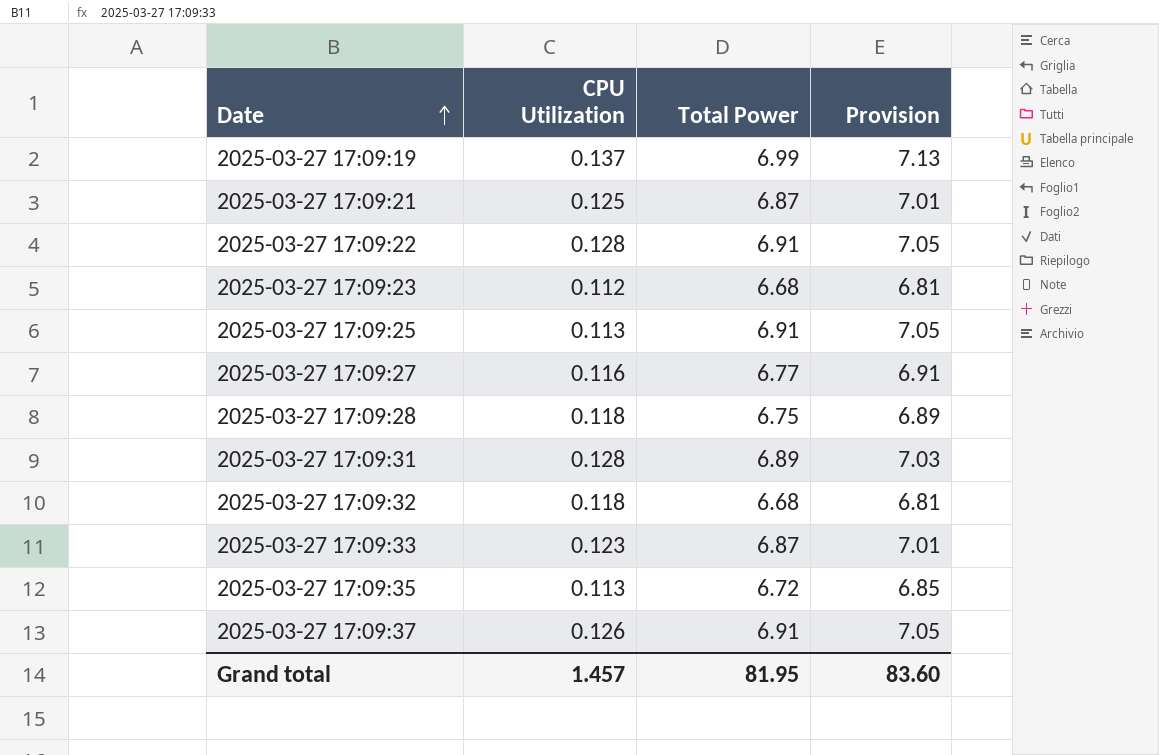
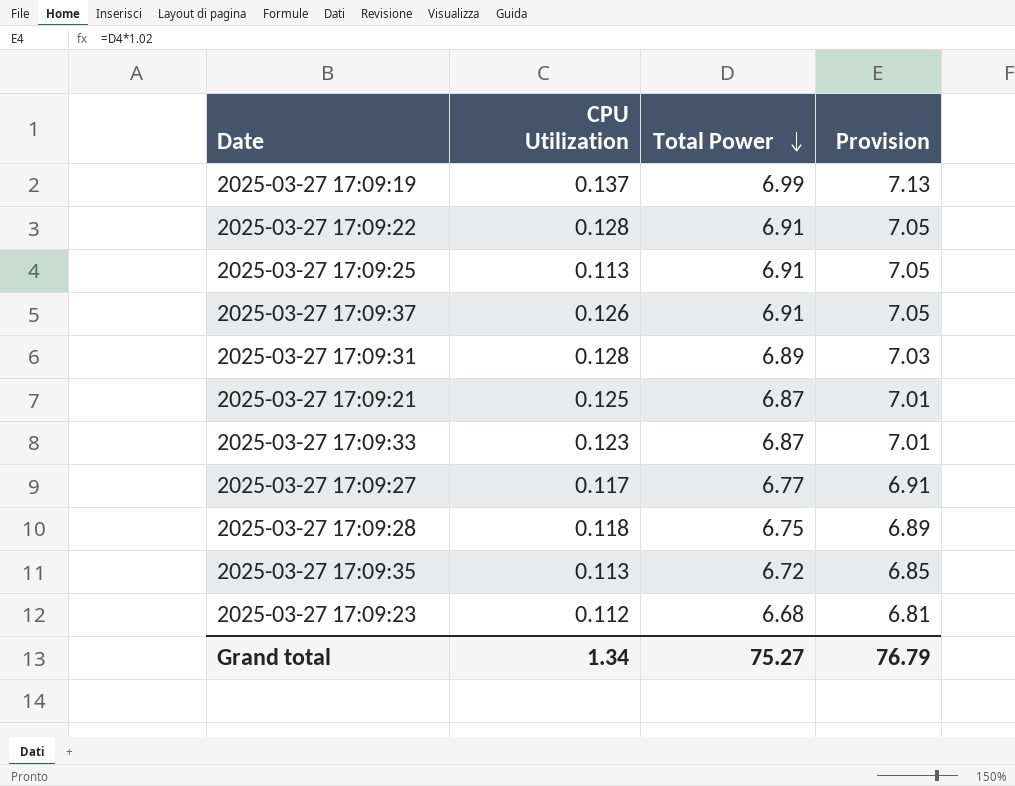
row order: Date ascending -> Total Power descending
row 2025-03-27 17:09:32: 0.118 | 6.68 | 6.81 -> none
2025-03-27 17:09:27 | CPU Utilization: 0.116 -> 0.117
Grand total | CPU Utilization: 1.457 -> 1.34
Grand total | Total Power: 81.95 -> 75.27
Grand total | Provision: 83.60 -> 76.79

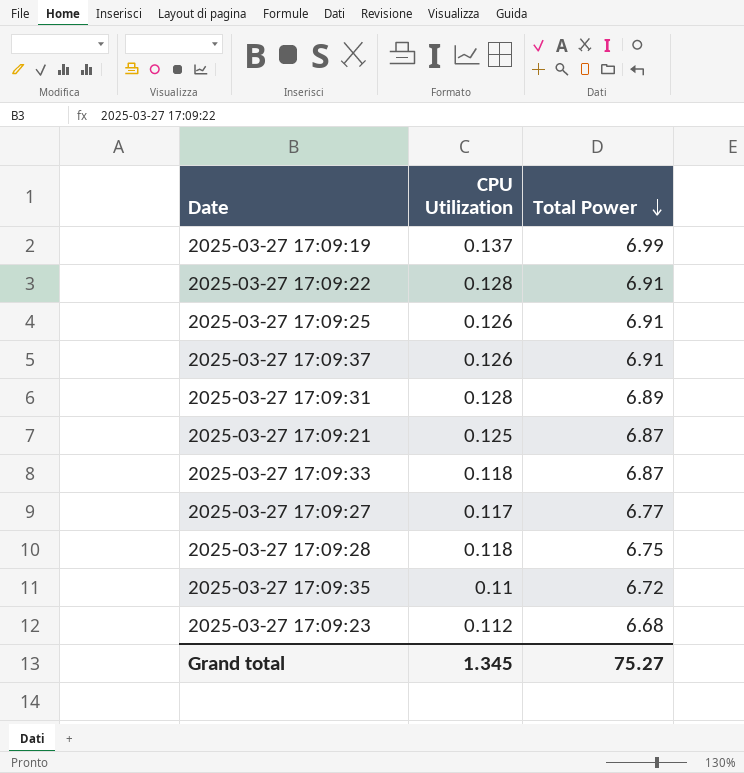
column Provision | formula: [Total Power] * 1.02 -> none
2025-03-27 17:09:25 | CPU Utilization: 0.113 -> 0.126
2025-03-27 17:09:33 | CPU Utilization: 0.123 -> 0.118
2025-03-27 17:09:35 | CPU Utilization: 0.113 -> 0.11
Grand total | CPU Utilization: 1.34 -> 1.345

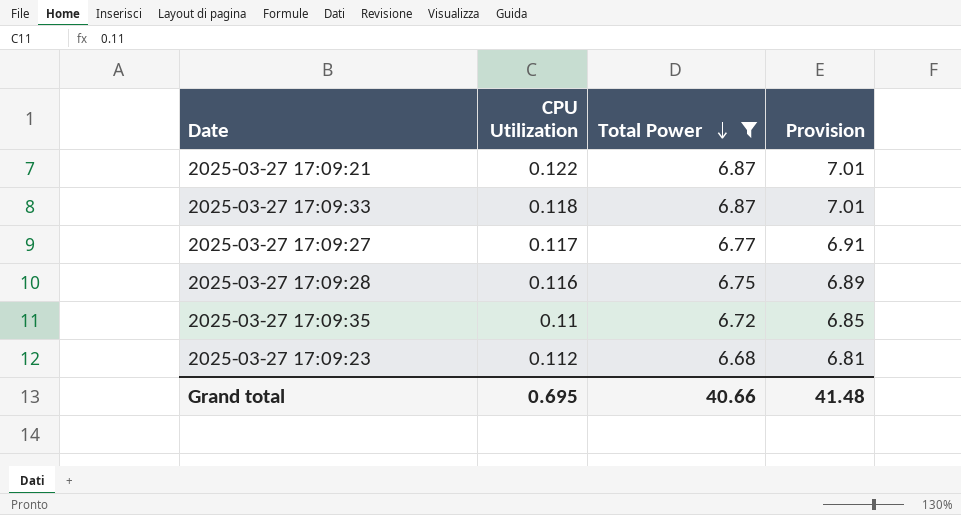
filter: none -> Total Power <= 6.87
column Provision | formula: none -> [Total Power] * 1.02
2025-03-27 17:09:21 | CPU Utilization: 0.125 -> 0.122
2025-03-27 17:09:28 | CPU Utilization: 0.118 -> 0.116
Grand total | CPU Utilization: 1.345 -> 0.695
Grand total | Total Power: 75.27 -> 40.66

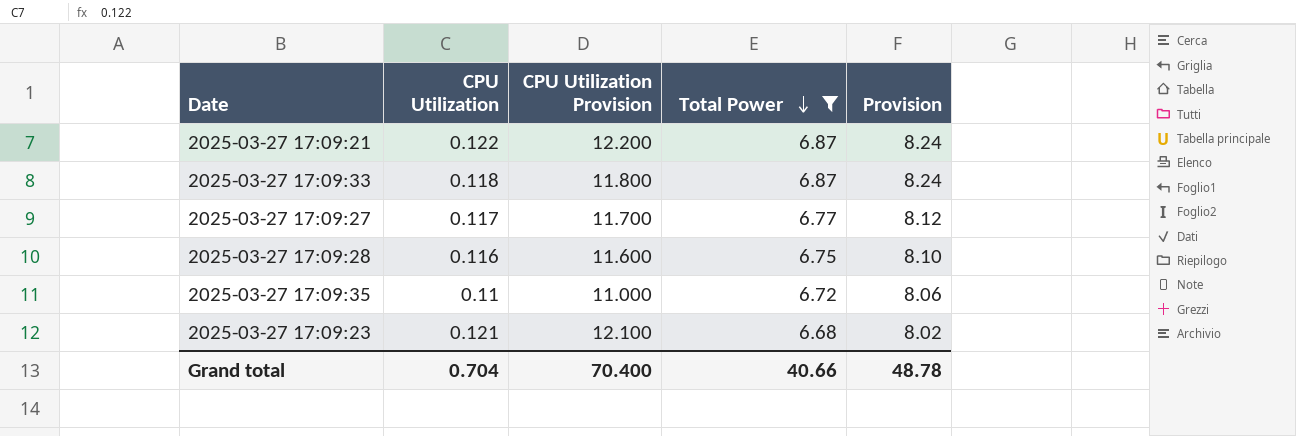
column CPU Utilization Provision | formula: none -> [CPU Utilization] * 100
column Provision | formula: [Total Power] * 1.02 -> [Total Power] * 1.2
2025-03-27 17:09:23 | CPU Utilization: 0.112 -> 0.121
Grand total | CPU Utilization: 0.695 -> 0.704
Grand total | Provision: 41.48 -> 48.78

